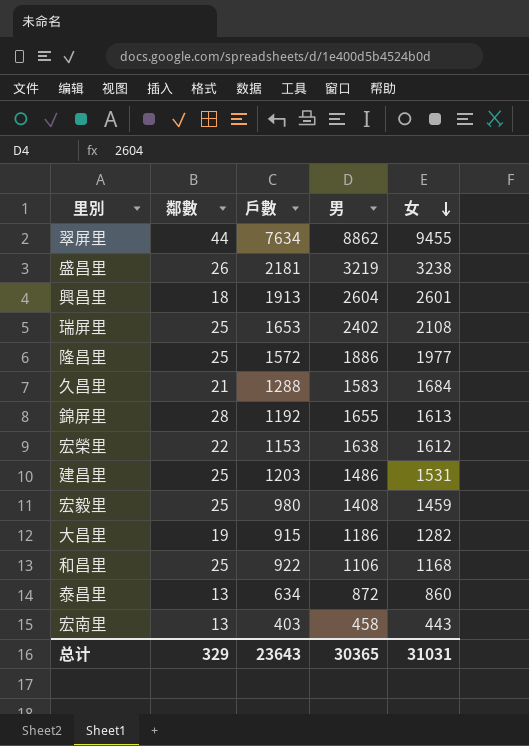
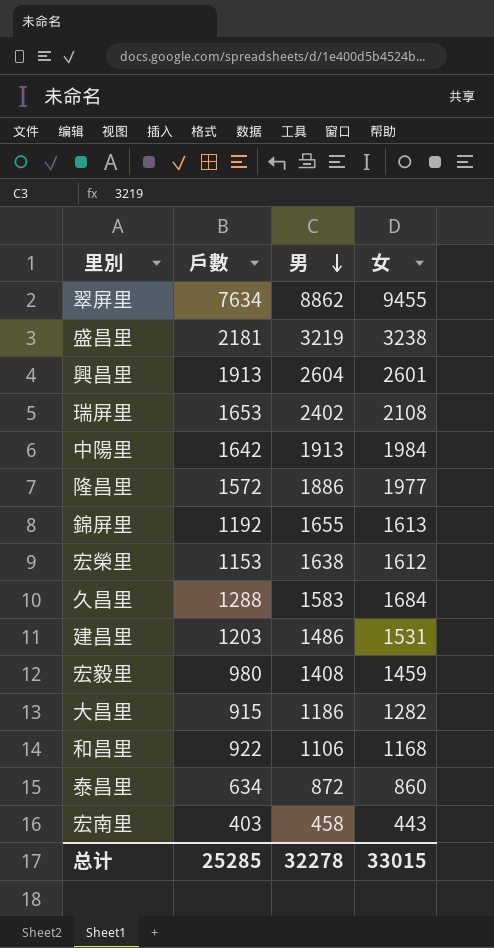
row order: 女 descending -> 男 descending
column 鄰數 | position: 2 -> none
row 中陽里: none -> 1642 | 1913 | 1984
总计 | 戶數: 23643 -> 25285
总计 | 男: 30365 -> 32278
总计 | 女: 31031 -> 33015

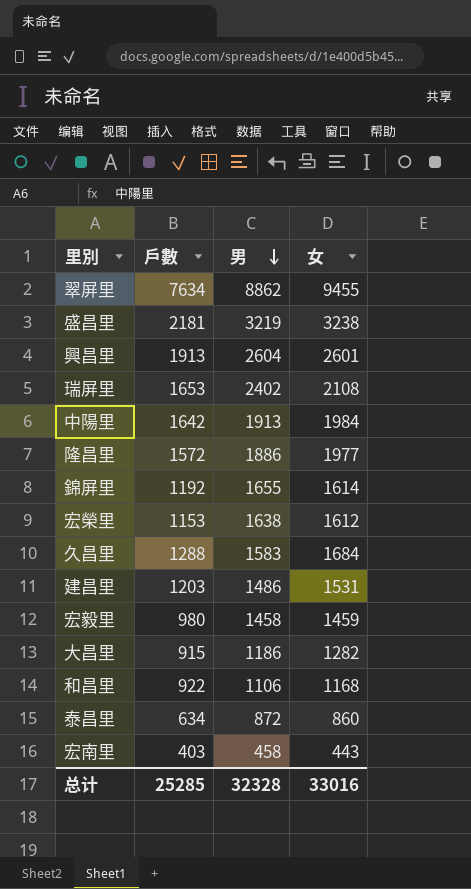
錦屏里 | 女: 1613 -> 1614
宏毅里 | 男: 1408 -> 1458
总计 | 男: 32278 -> 32328
总计 | 女: 33015 -> 33016

